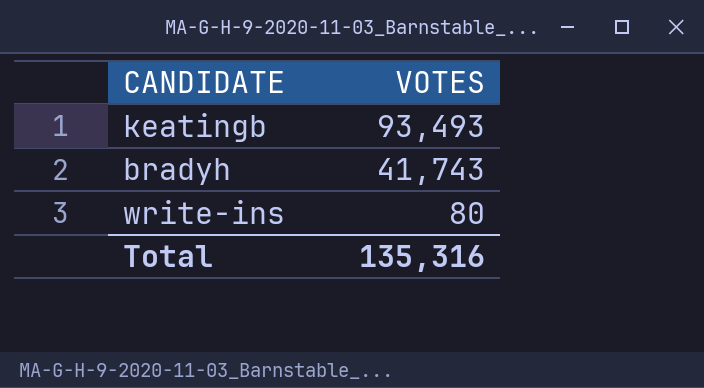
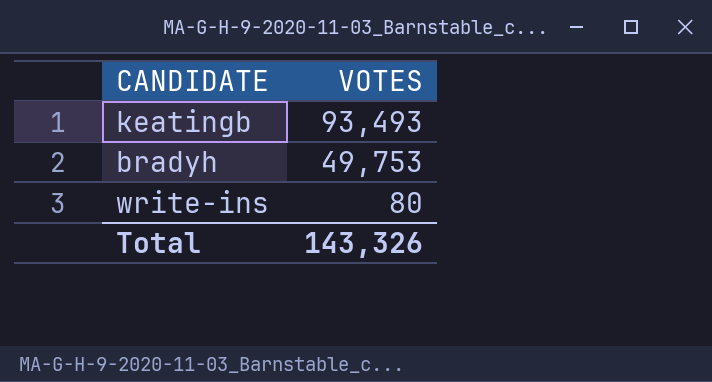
bradyh | VOTES: 41,743 -> 49,753
Total | VOTES: 135,316 -> 143,326

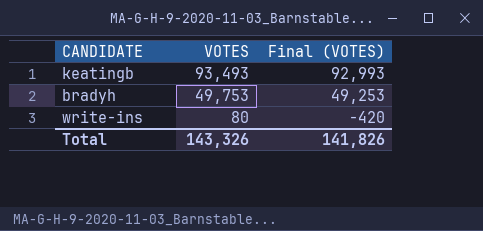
column Final (VOTES) | formula: none -> [VOTES] - 500

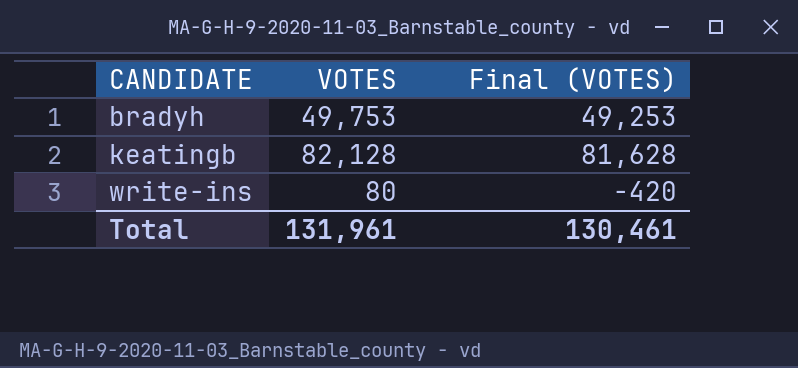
row order: VOTES descending -> CANDIDATE ascending
keatingb | VOTES: 93,493 -> 82,128
keatingb | Final (VOTES): 92,993 -> 81,628
Total | VOTES: 143,326 -> 131,961
Total | Final (VOTES): 141,826 -> 130,461

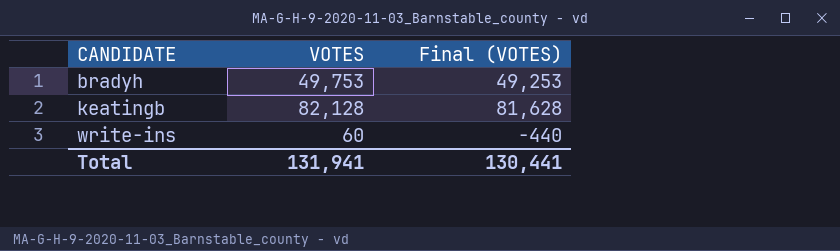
write-ins | VOTES: 80 -> 60
write-ins | Final (VOTES): -420 -> -440
Total | VOTES: 131,961 -> 131,941
Total | Final (VOTES): 130,461 -> 130,441

